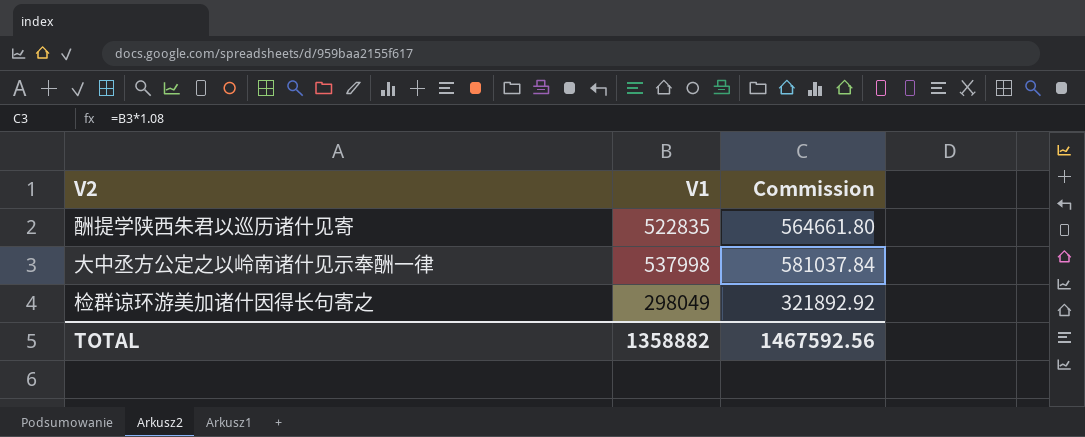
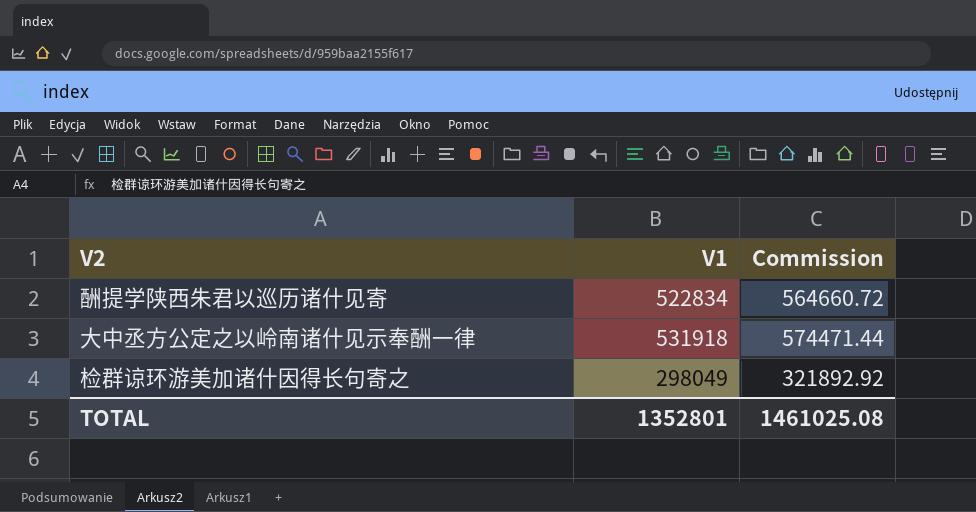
酬提学陕西朱君以巡历诸什见寄 | V1: 522835 -> 522834
酬提学陕西朱君以巡历诸什见寄 | Commission: 564661.80 -> 564660.72
大中丞方公定之以岭南诸什见示奉酬一律 | V1: 537998 -> 531918
大中丞方公定之以岭南诸什见示奉酬一律 | Commission: 581037.84 -> 574471.44
TOTAL | V1: 1358882 -> 1352801
TOTAL | Commission: 1467592.56 -> 1461025.08

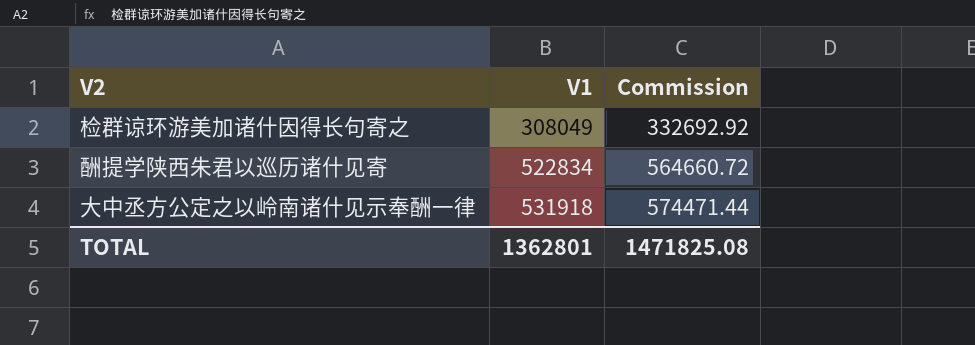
row order: none -> V1 ascending
检群谅环游美加诸什因得长句寄之 | V1: 298049 -> 308049
检群谅环游美加诸什因得长句寄之 | Commission: 321892.92 -> 332692.92
TOTAL | V1: 1352801 -> 1362801
TOTAL | Commission: 1461025.08 -> 1471825.08

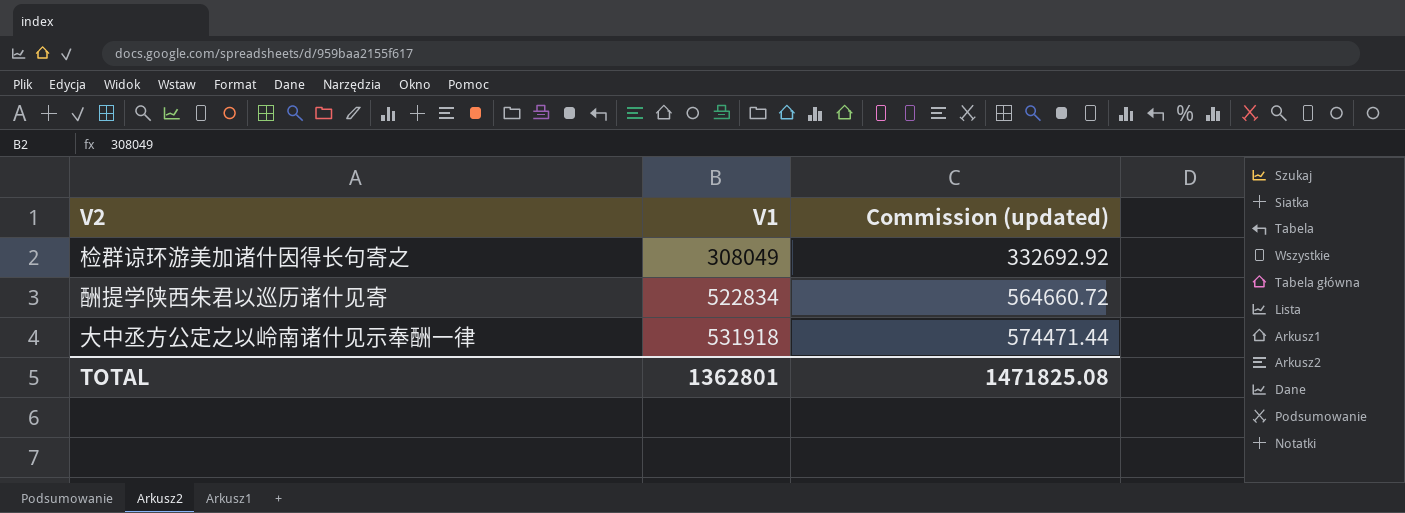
column name: Commission -> Commission (updated)

